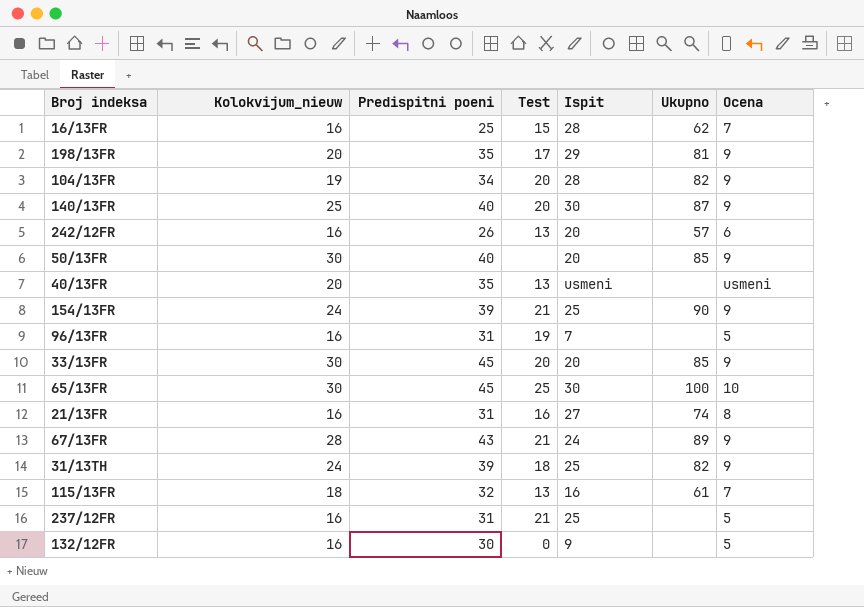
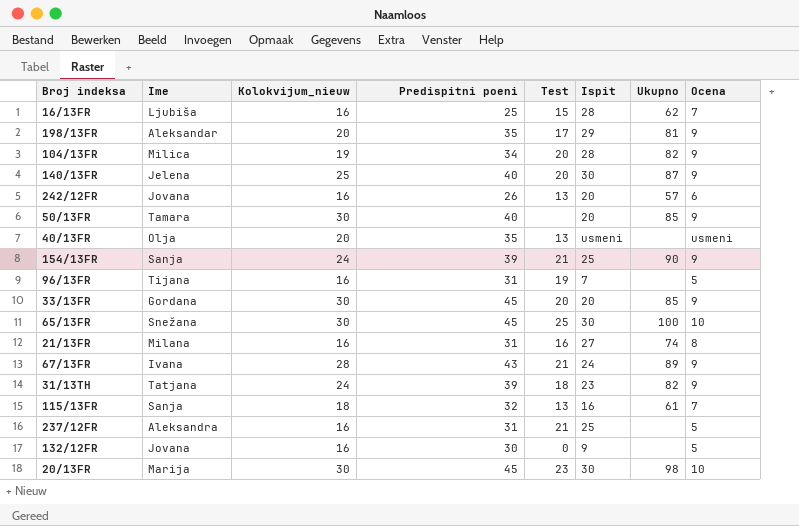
column Ime | position: none -> 2
31/13TH | Ispit: 25 -> 23
row 20/13FR: none -> Marija | 30 | 45 | 23 | 30 | 98 | 10

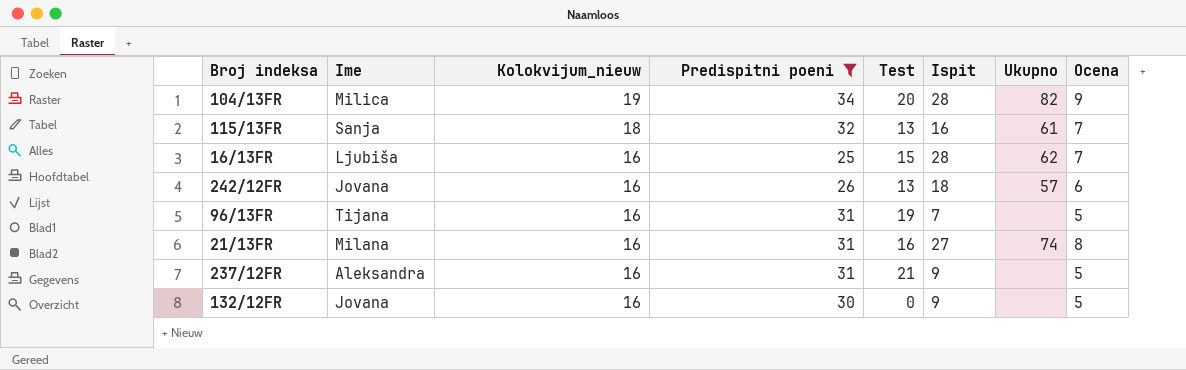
filter: none -> Predispitni poeni <= 34
row order: none -> Kolokvijum_nieuw descending
242/12FR | Ispit: 20 -> 18
237/12FR | Ispit: 25 -> 9

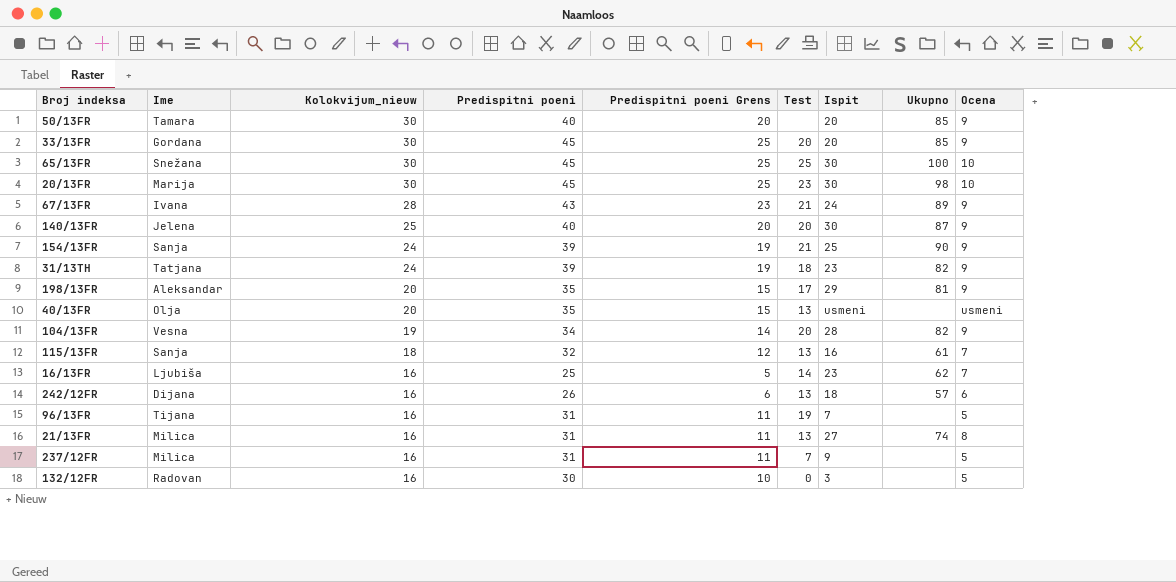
filter: Predispitni poeni <= 34 -> none
column Predispitni poeni Grens | formula: none -> [Predispitni poeni] - 20
104/13FR | Ime: Milica -> Vesna
16/13FR | Test: 15 -> 14
16/13FR | Ispit: 28 -> 23
242/12FR | Ime: Jovana -> Dijana
21/13FR | Ime: Milana -> Milica
21/13FR | Test: 16 -> 13
237/12FR | Ime: Aleksandra -> Milica
237/12FR | Test: 21 -> 7
132/12FR | Ime: Jovana -> Radovan
132/12FR | Ispit: 9 -> 3

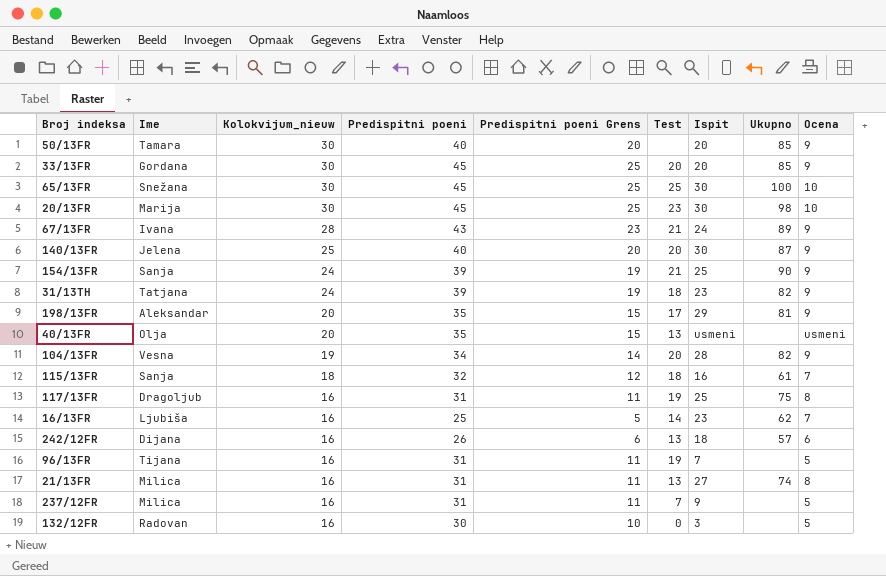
115/13FR | Test: 13 -> 18
row 117/13FR: none -> Dragoljub | 16 | 31 | 11 | 19 | 25 | 75 | 8

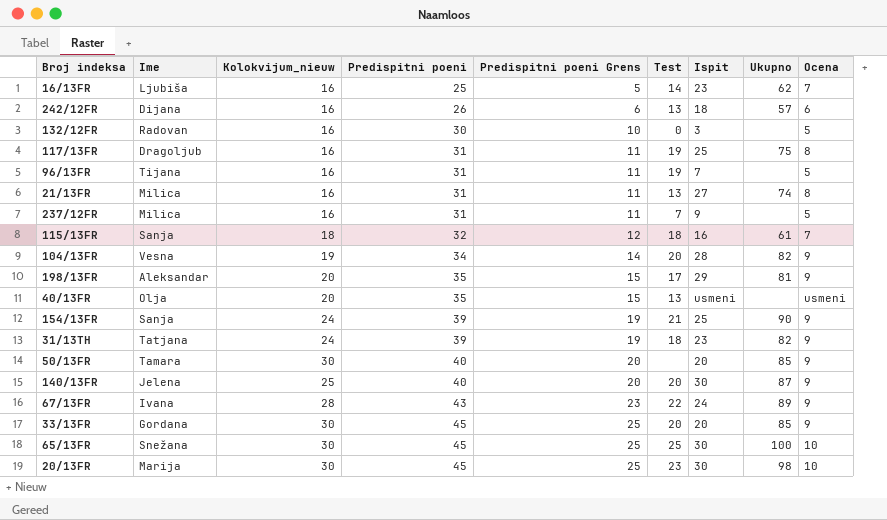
row order: Kolokvijum_nieuw descending -> Predispitni poeni ascending
67/13FR | Test: 21 -> 22

